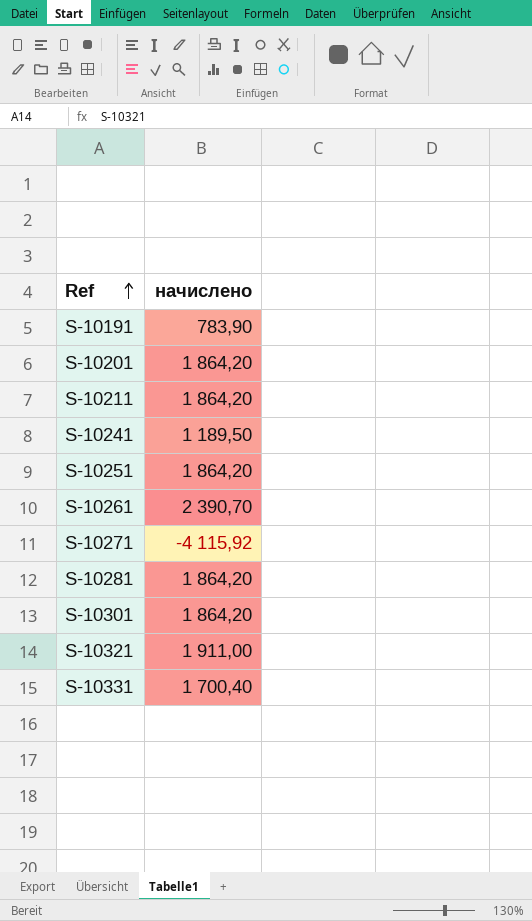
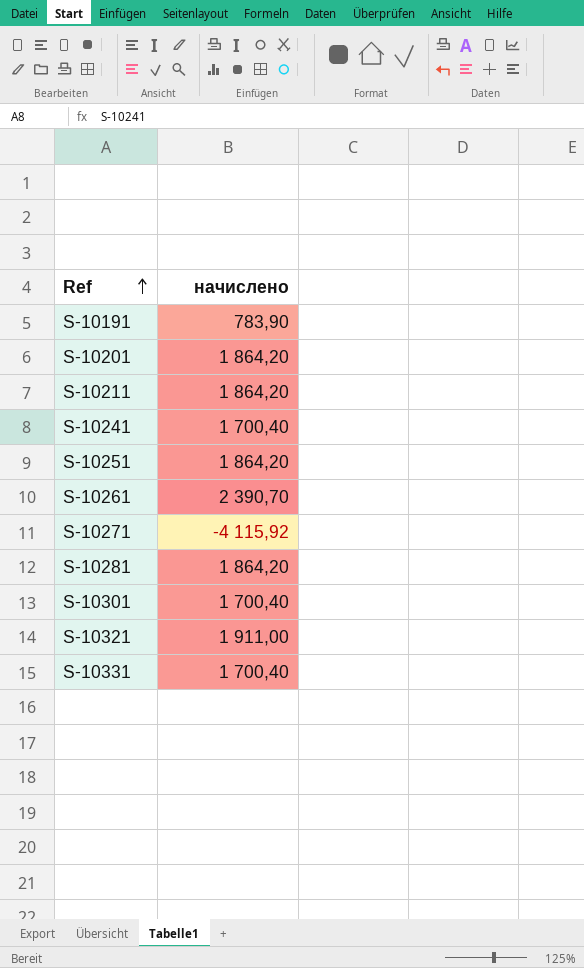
S-10241 | начислено: 1 189,50 -> 1 700,40
S-10301 | начислено: 1 864,20 -> 1 700,40

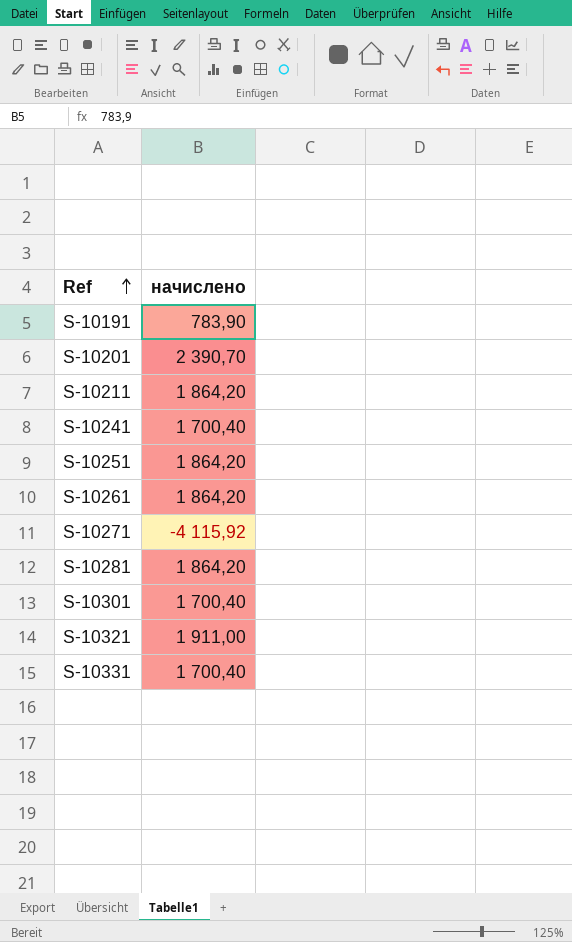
S-10201 | начислено: 1 864,20 -> 2 390,70
S-10261 | начислено: 2 390,70 -> 1 864,20

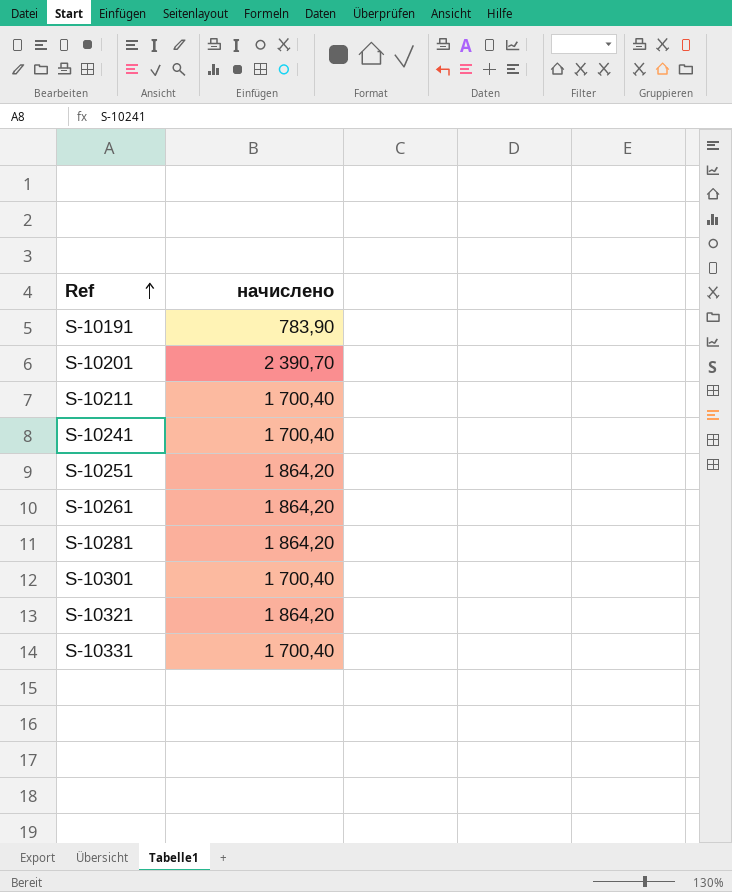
row S-10271: -4 115,92 -> none
S-10211 | начислено: 1 864,20 -> 1 700,40
S-10321 | начислено: 1 911,00 -> 1 864,20

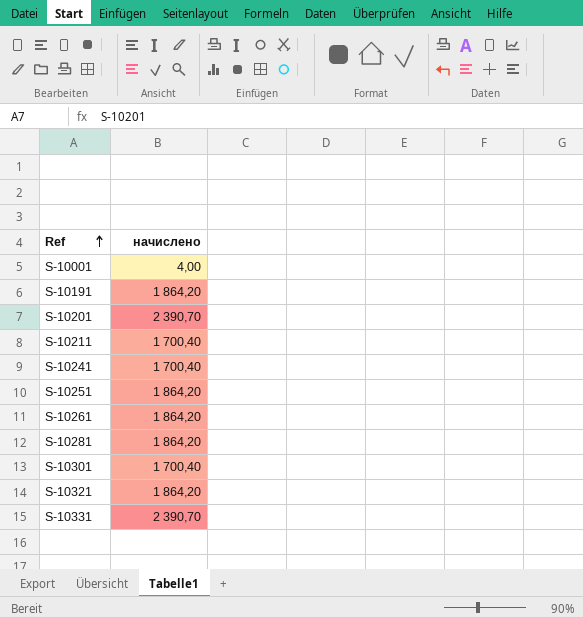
row S-10001: none -> 4,00
S-10191 | начислено: 783,90 -> 1 864,20
S-10331 | начислено: 1 700,40 -> 2 390,70

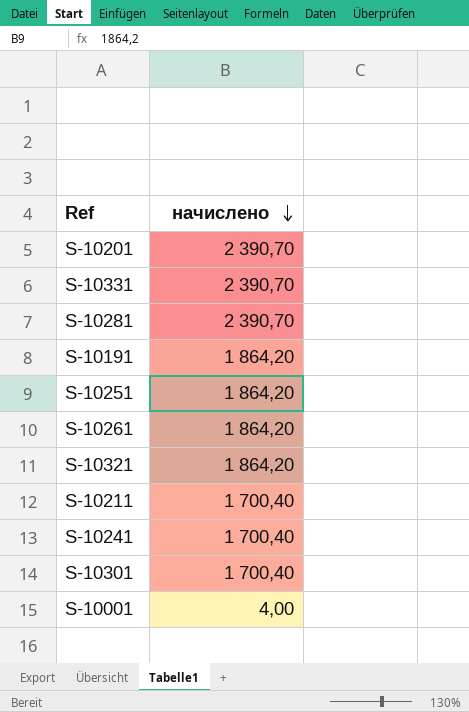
row order: Ref ascending -> начислено descending
S-10281 | начислено: 1 864,20 -> 2 390,70

